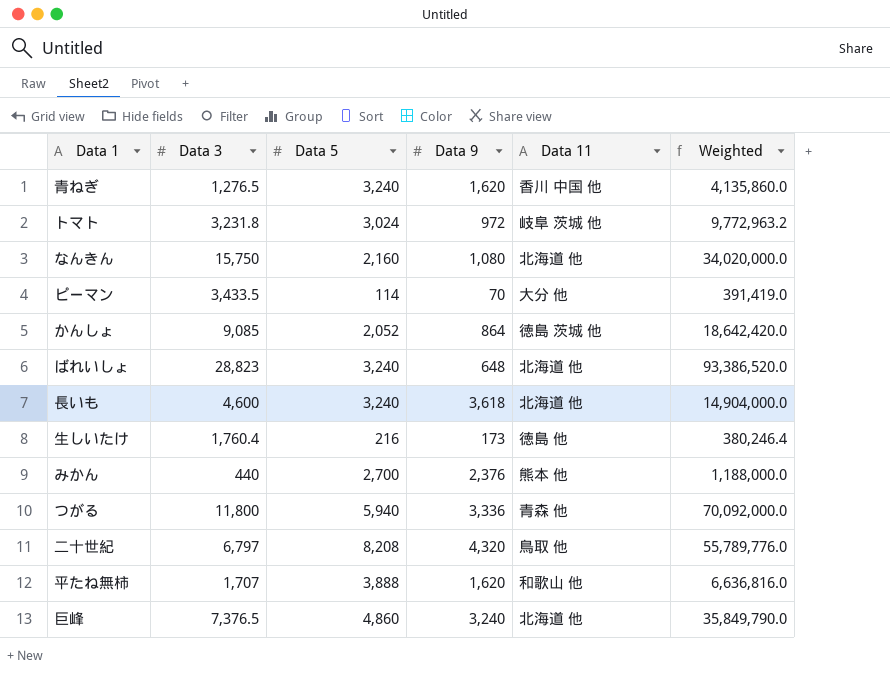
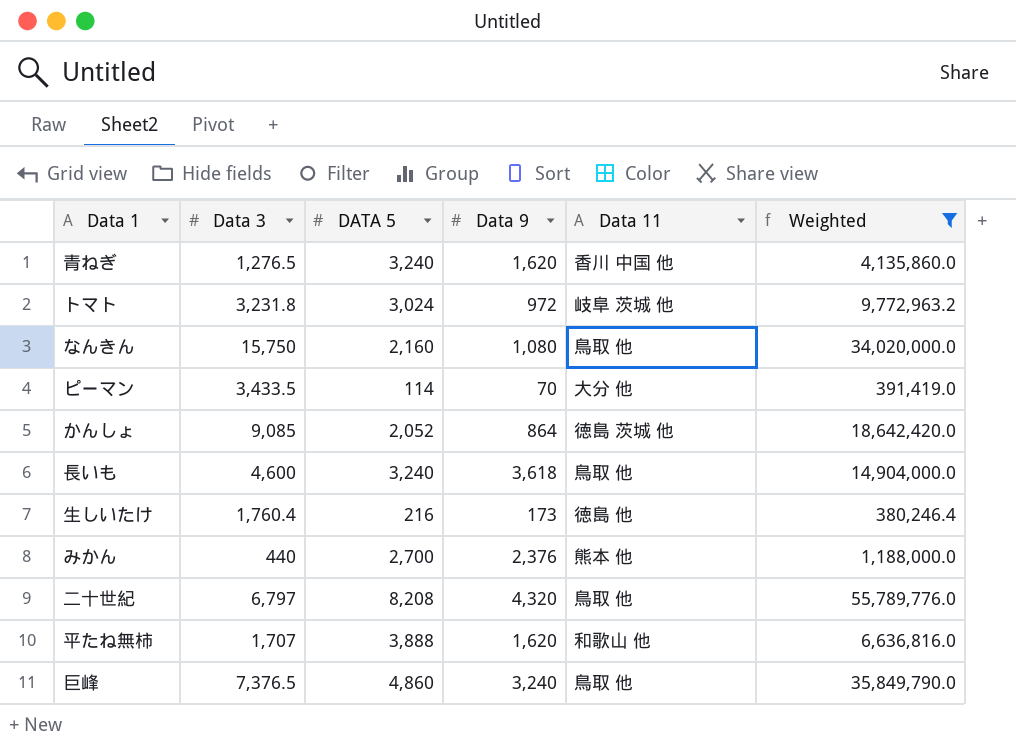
filter: none -> Weighted <= 55,789,776.0
column name: Data 5 -> DATA 5
なんきん | Data 11: 北海道 他 -> 鳥取 他
長いも | Data 11: 北海道 他 -> 鳥取 他
巨峰 | Data 11: 北海道 他 -> 鳥取 他

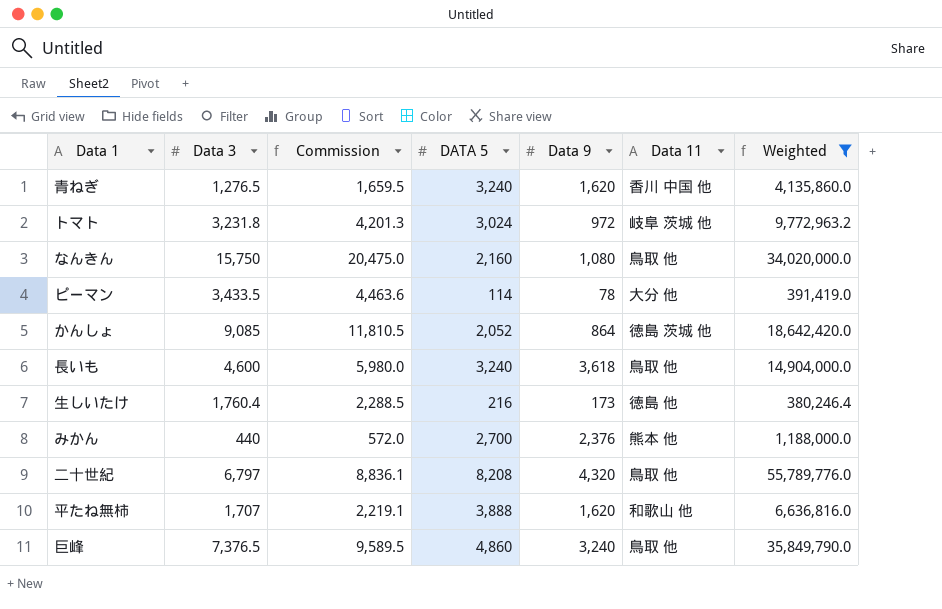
column Commission | formula: none -> [Data 3] * 1.3
ピーマン | Data 9: 70 -> 78

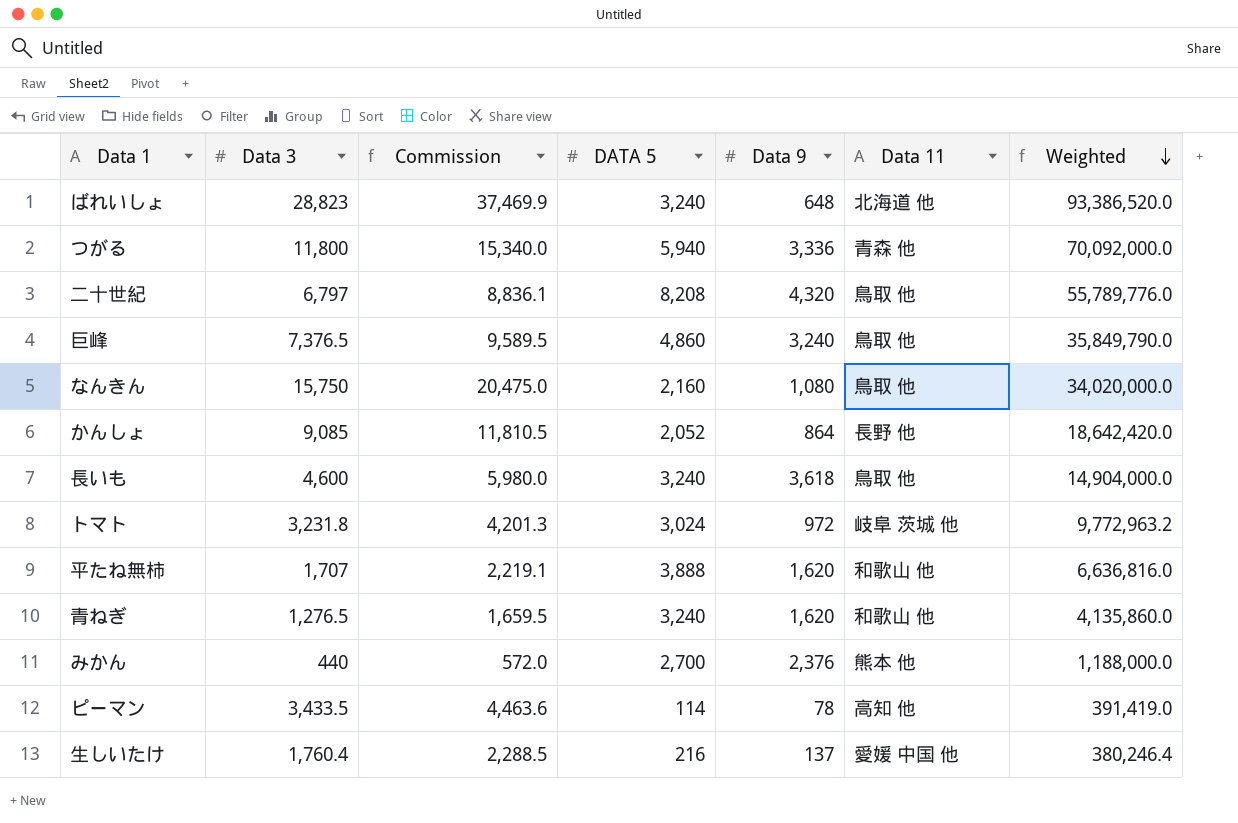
filter: Weighted <= 55,789,776.0 -> none
row order: none -> Weighted descending
かんしょ | Data 11: 徳島 茨城 他 -> 長野 他
青ねぎ | Data 11: 香川 中国 他 -> 和歌山 他
ピーマン | Data 11: 大分 他 -> 高知 他
生しいたけ | Data 9: 173 -> 137
生しいたけ | Data 11: 徳島 他 -> 愛媛 中国 他

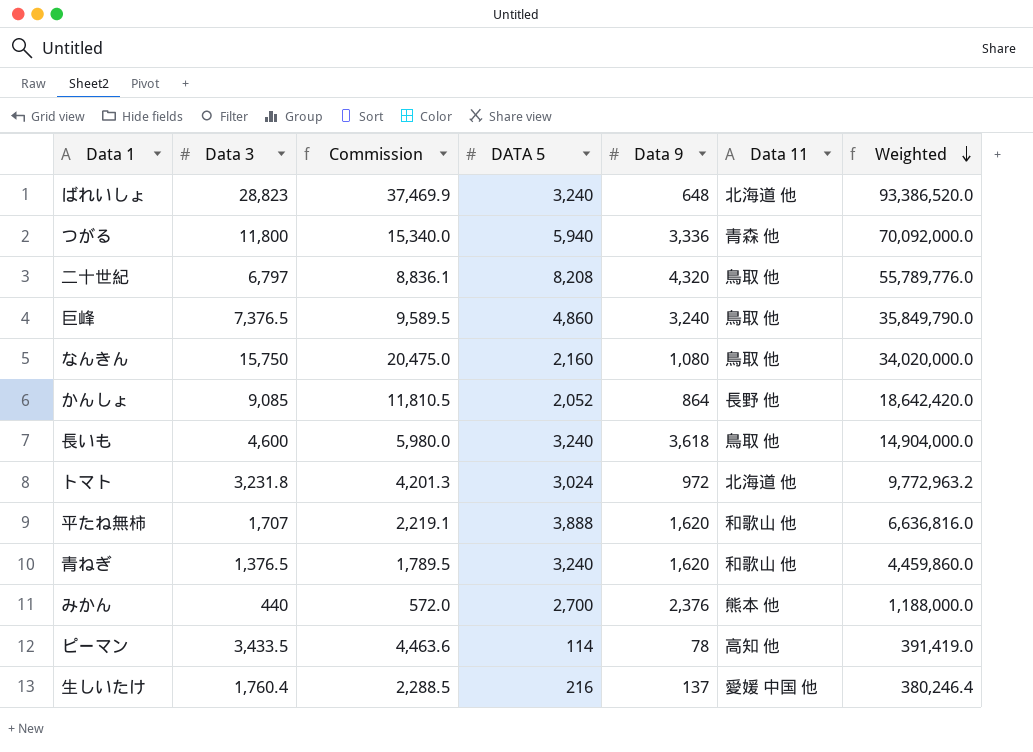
トマト | Data 11: 岐阜 茨城 他 -> 北海道 他
青ねぎ | Data 3: 1,276.5 -> 1,376.5
青ねぎ | Commission: 1,659.5 -> 1,789.5
青ねぎ | Weighted: 4,135,860.0 -> 4,459,860.0

